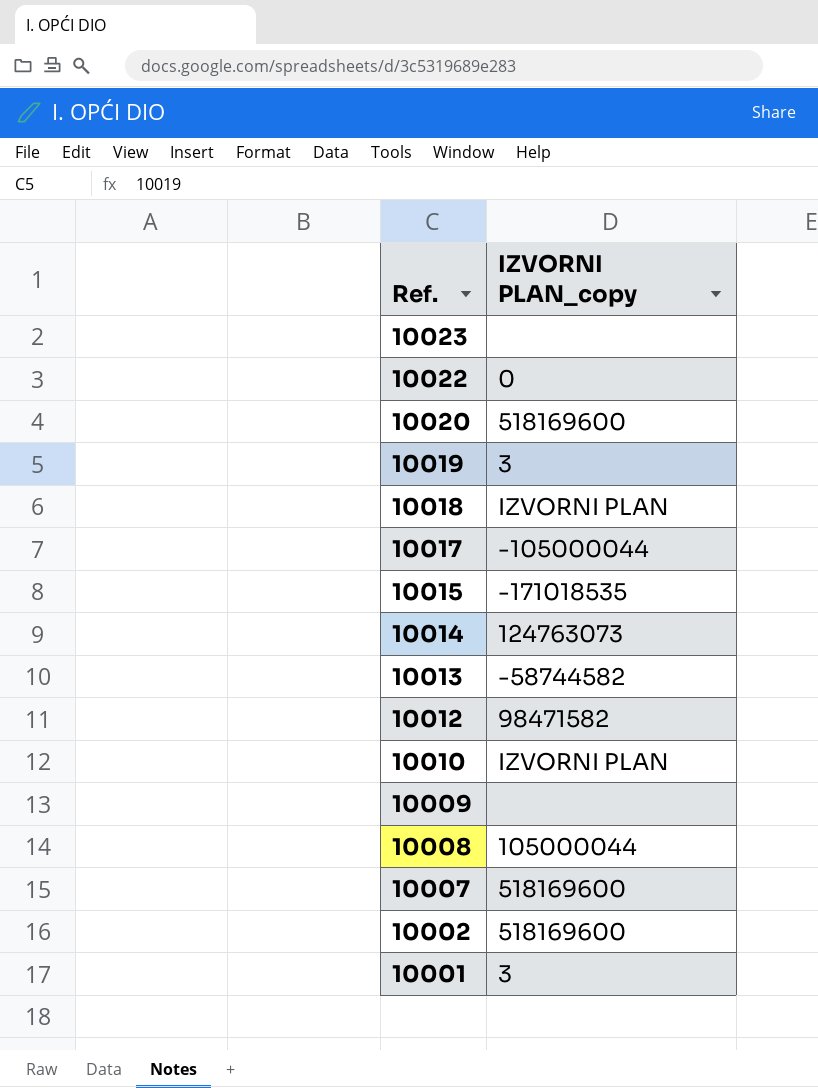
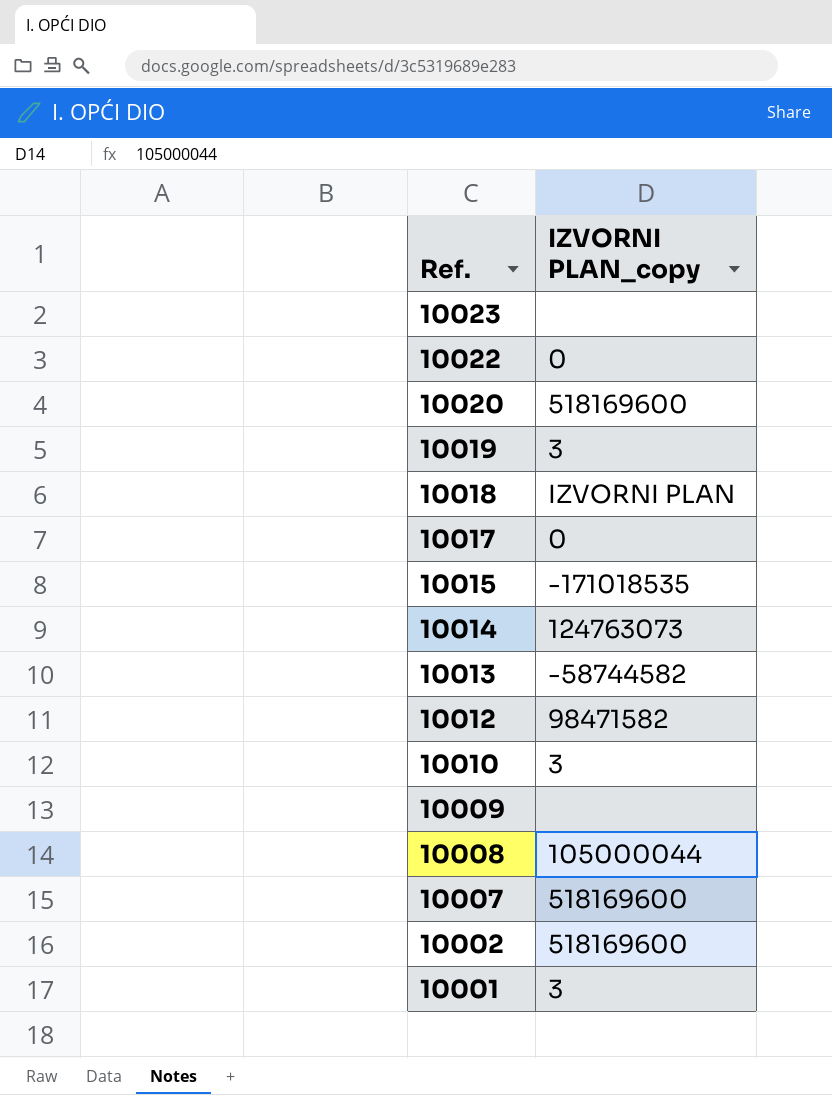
10017 | IZVORNI PLAN_copy: -105000044 -> 0
10010 | IZVORNI PLAN_copy: IZVORNI PLAN -> 3

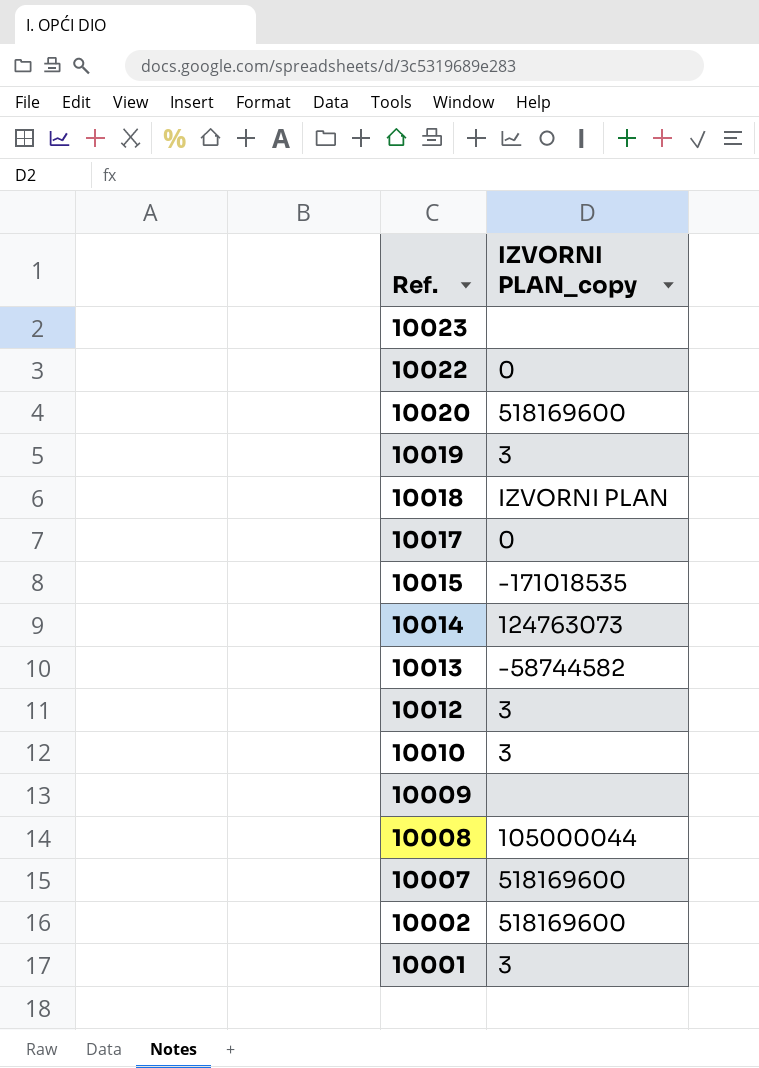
10012 | IZVORNI PLAN_copy: 98471582 -> 3

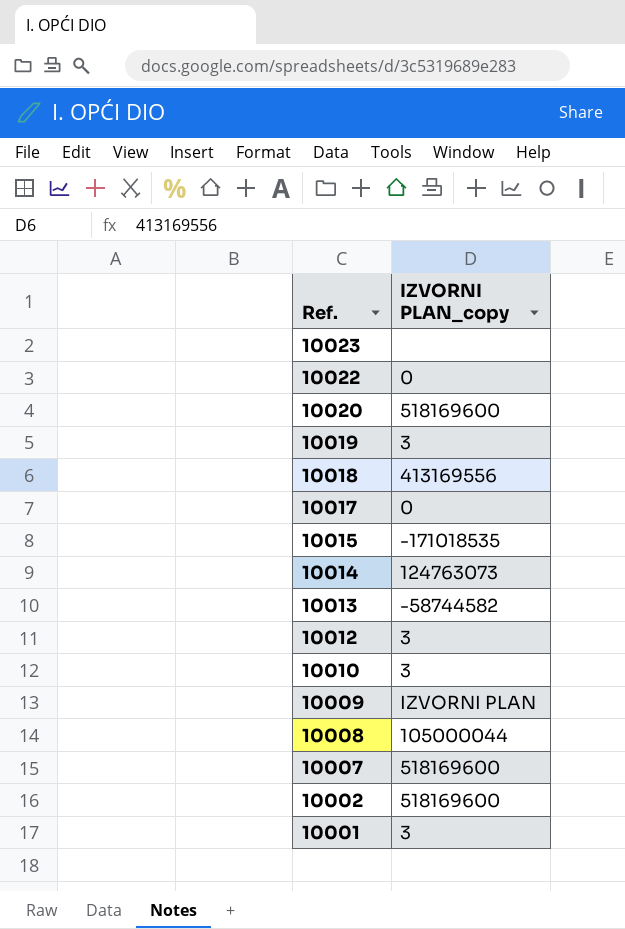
10018 | IZVORNI PLAN_copy: IZVORNI PLAN -> 413169556
10009 | IZVORNI PLAN_copy: none -> IZVORNI PLAN

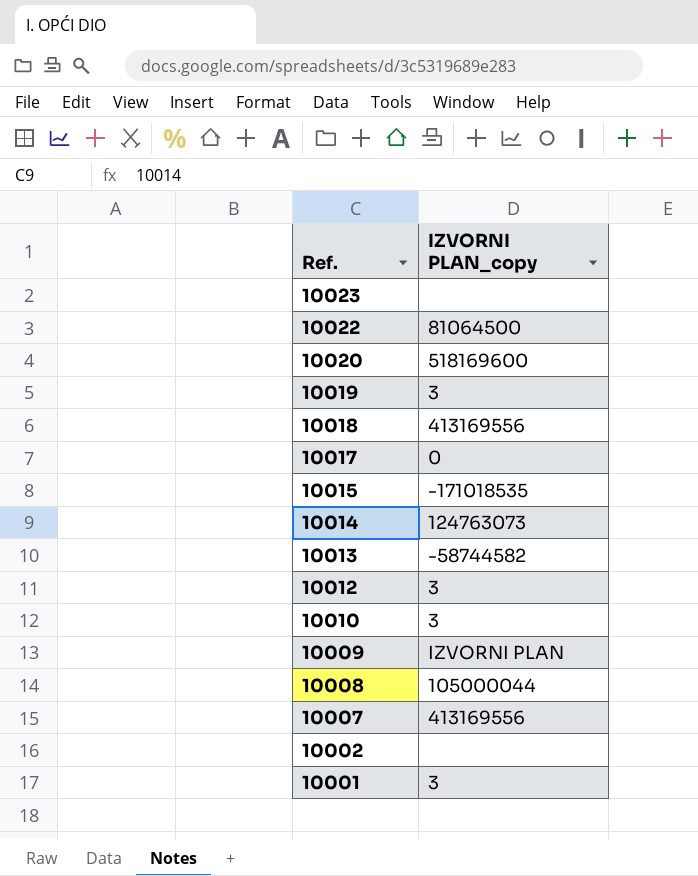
10022 | IZVORNI PLAN_copy: 0 -> 81064500
10007 | IZVORNI PLAN_copy: 518169600 -> 413169556
10002 | IZVORNI PLAN_copy: 518169600 -> none

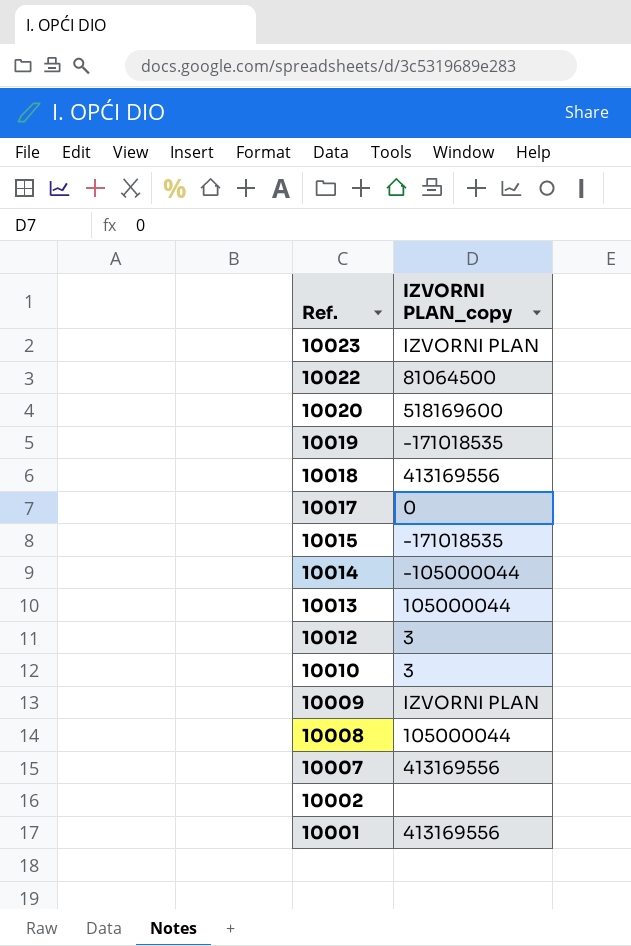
10023 | IZVORNI PLAN_copy: none -> IZVORNI PLAN
10019 | IZVORNI PLAN_copy: 3 -> -171018535
10014 | IZVORNI PLAN_copy: 124763073 -> -105000044
10013 | IZVORNI PLAN_copy: -58744582 -> 105000044
10001 | IZVORNI PLAN_copy: 3 -> 413169556

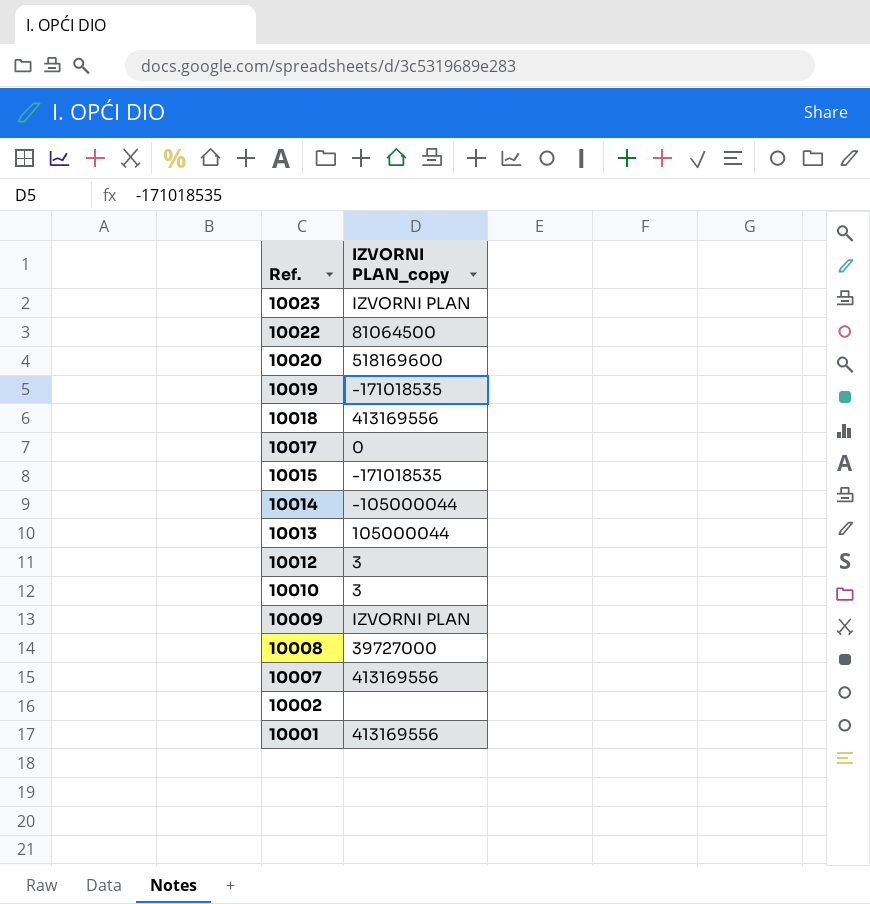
10008 | IZVORNI PLAN_copy: 105000044 -> 39727000

